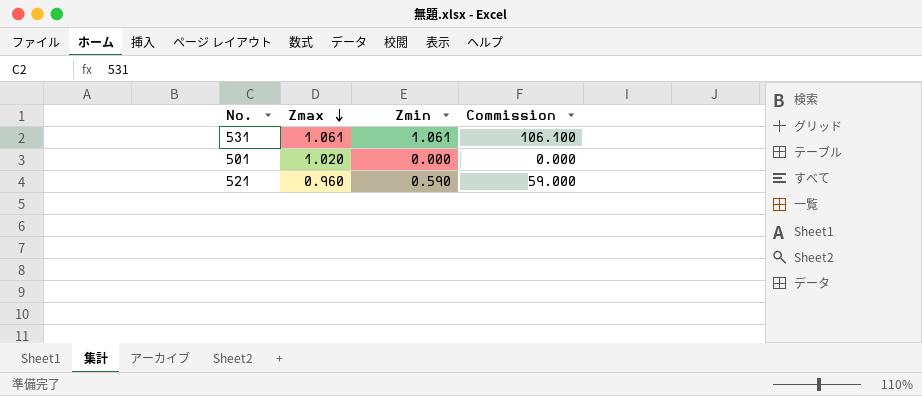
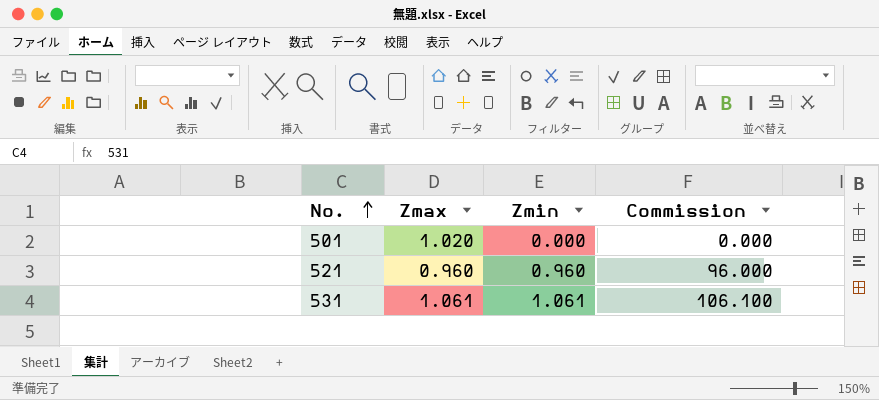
row order: Zmax descending -> No. ascending
521 | Zmin: 0.590 -> 0.960
521 | Commission: 59.000 -> 96.000

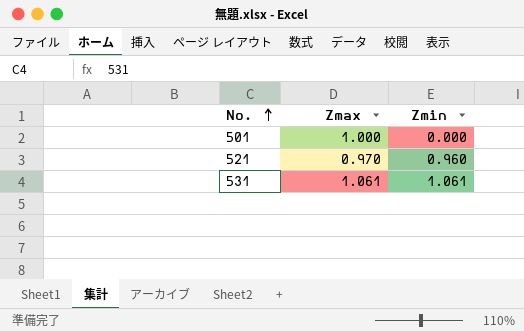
column Commission | formula: [Zmin] * 100 -> none
501 | Zmax: 1.020 -> 1.000
521 | Zmax: 0.960 -> 0.970

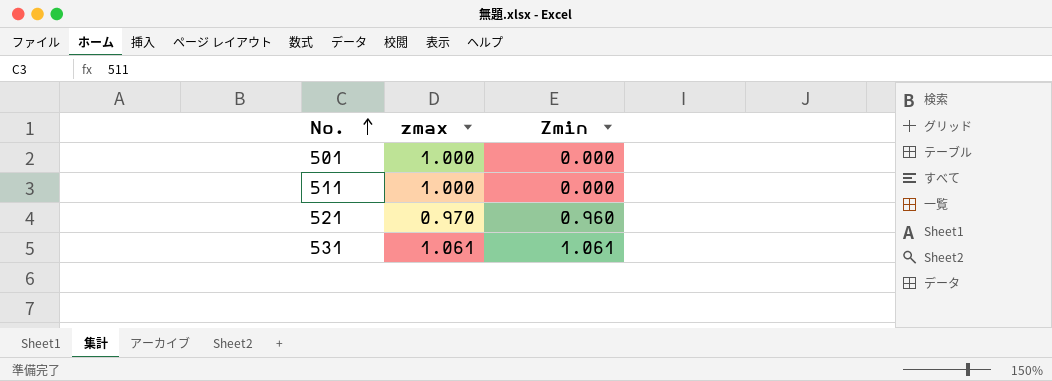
column name: Zmax -> zmax
row 511: none -> 1.000 | 0.000

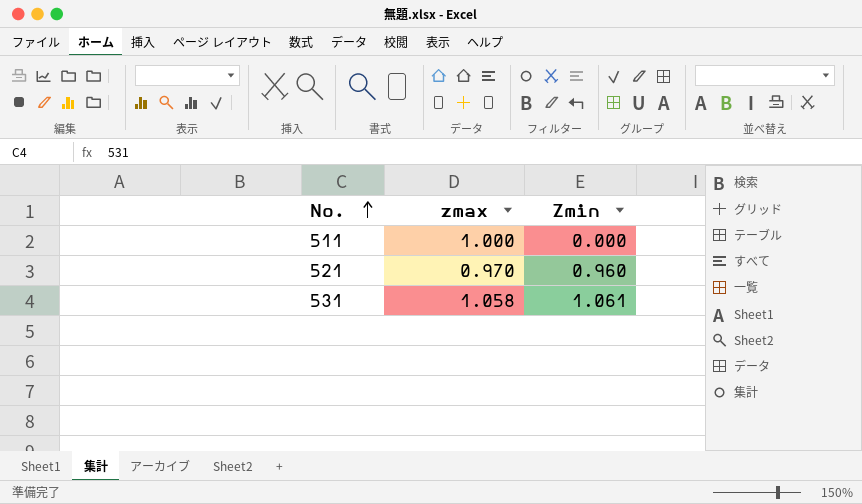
row 501: 1.000 | 0.000 -> none
531 | zmax: 1.061 -> 1.058

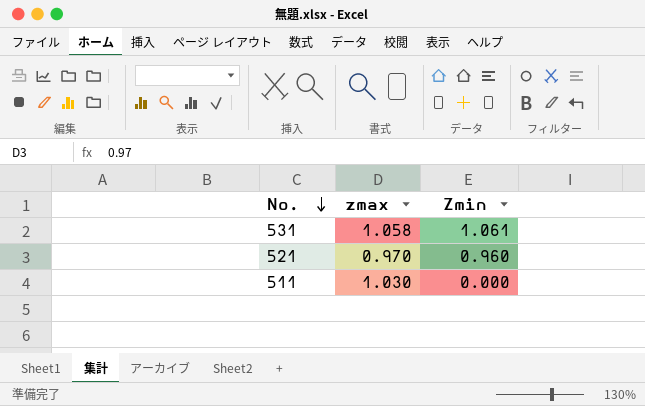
row order: No. ascending -> No. descending
511 | zmax: 1.000 -> 1.030

